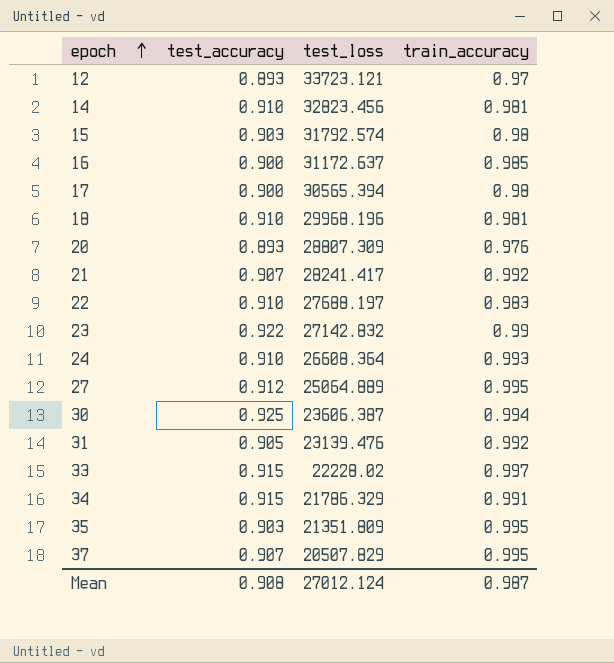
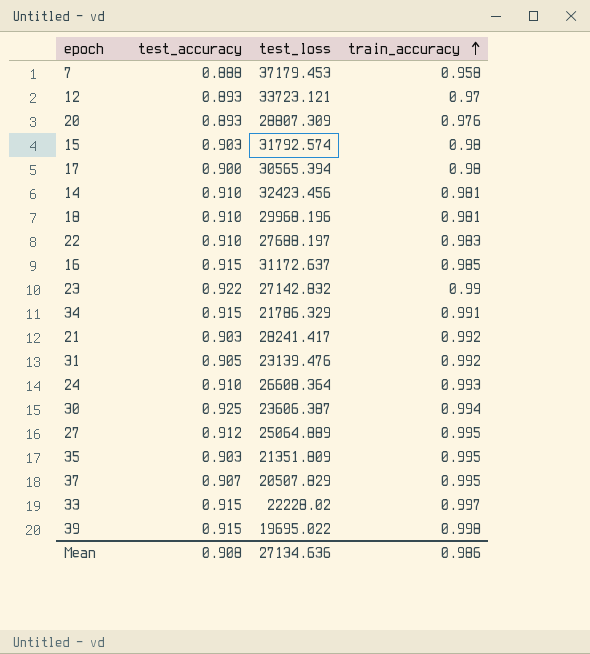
row order: epoch ascending -> train_accuracy ascending
row 7: none -> 0.888 | 37179.453 | 0.958
14 | test_loss: 32823.456 -> 32423.456
16 | test_accuracy: 0.900 -> 0.915
21 | test_accuracy: 0.907 -> 0.903
row 39: none -> 0.915 | 19695.022 | 0.998
Mean | test_loss: 27012.124 -> 27134.636
Mean | train_accuracy: 0.987 -> 0.986

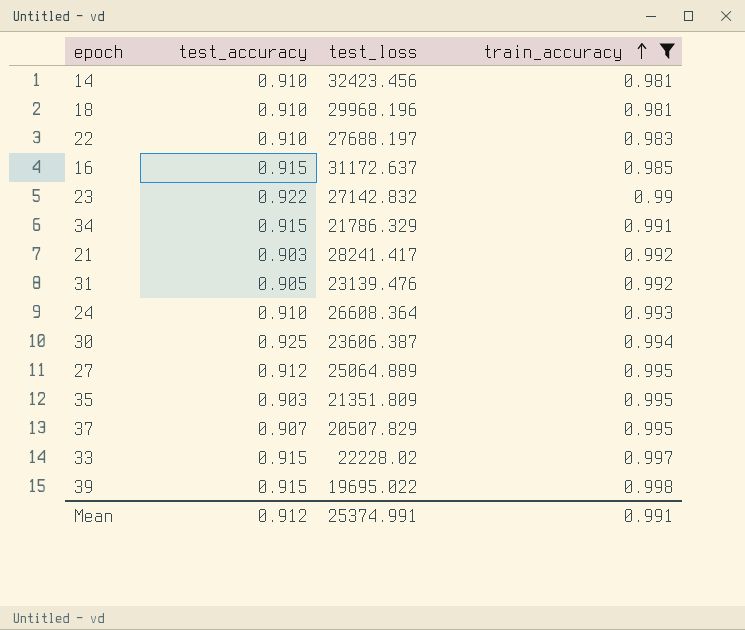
filter: none -> train_accuracy >= 0.981
Mean | test_accuracy: 0.908 -> 0.912
Mean | test_loss: 27134.636 -> 25374.991
Mean | train_accuracy: 0.986 -> 0.991

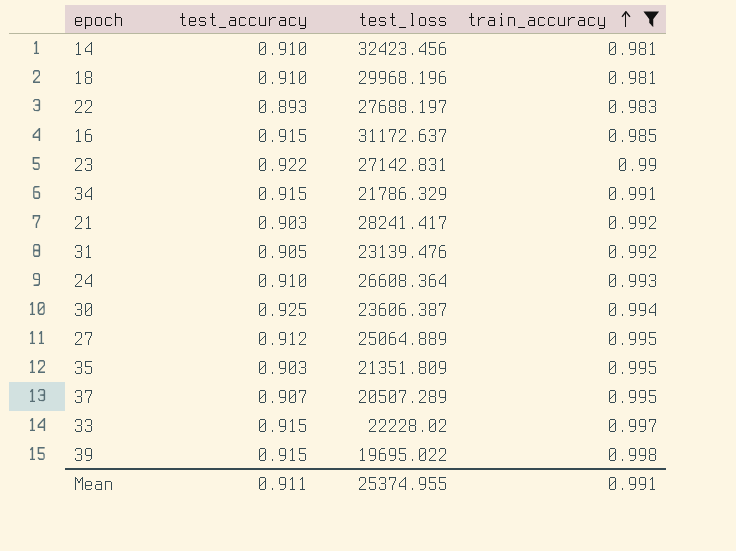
22 | test_accuracy: 0.910 -> 0.893
23 | test_loss: 27142.832 -> 27142.831
37 | test_loss: 20507.829 -> 20507.289
Mean | test_accuracy: 0.912 -> 0.911
Mean | test_loss: 25374.991 -> 25374.955

